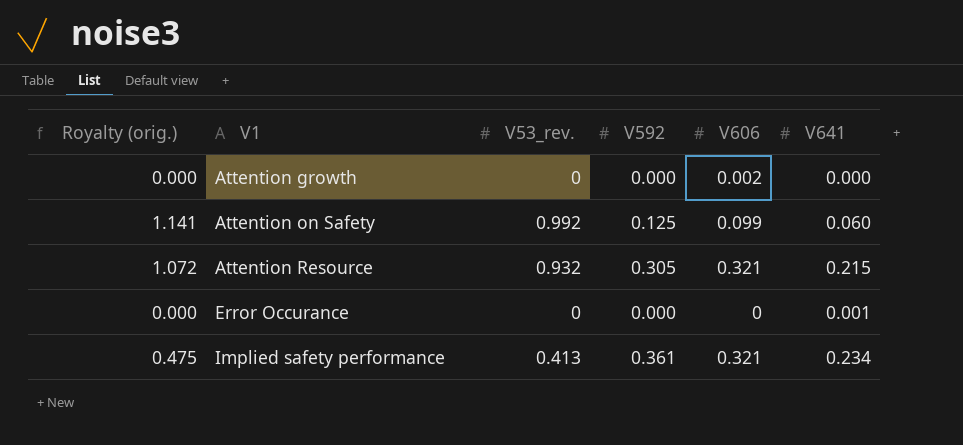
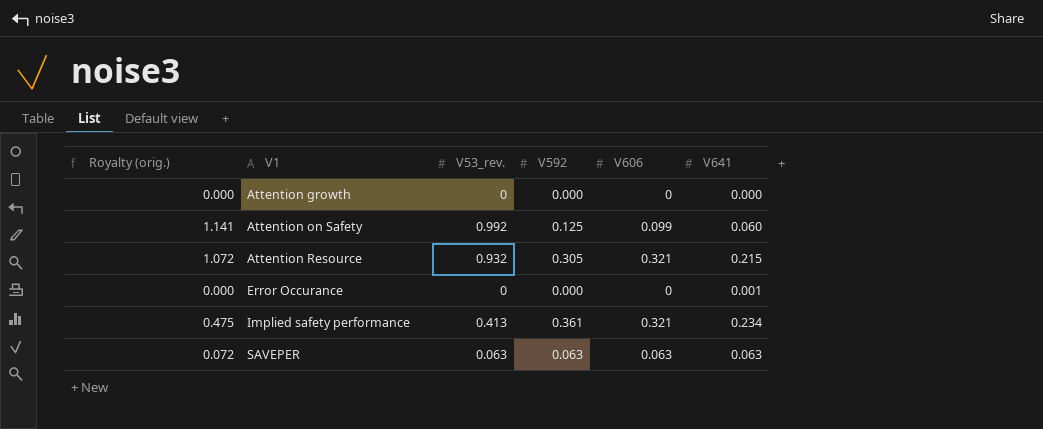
Attention growth | V606: 0.002 -> 0
row SAVEPER: none -> 0.072 | 0.063 | 0.063 | 0.063 | 0.063

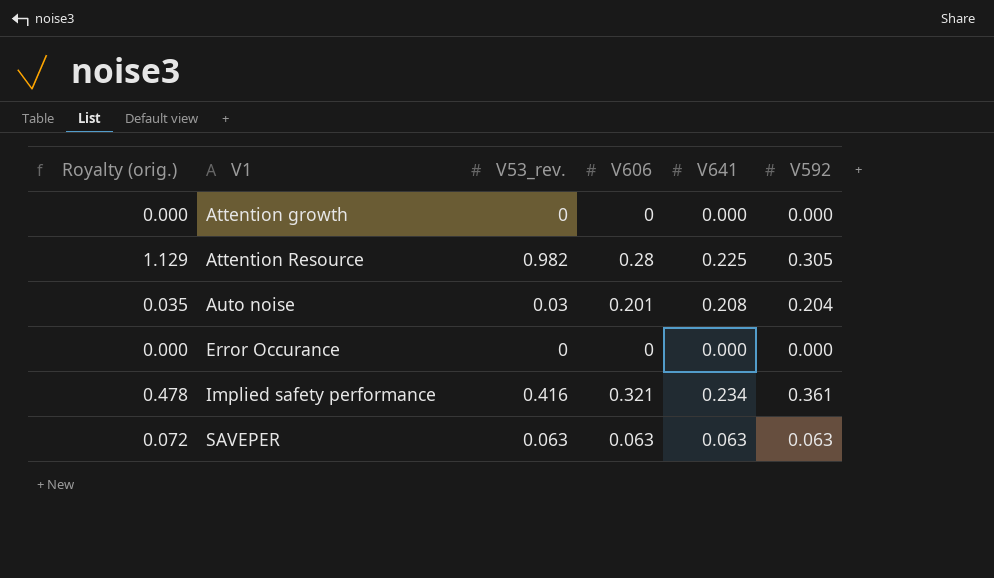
column V592 | position: 4 -> 6
row Attention on Safety: 1.141 | 0.992 | 0.125 | 0.099 | 0.060 -> none
Attention Resource | Royalty (orig.): 1.072 -> 1.129
Attention Resource | V53_rev.: 0.932 -> 0.982
Attention Resource | V606: 0.321 -> 0.28
Attention Resource | V641: 0.215 -> 0.225
row Auto noise: none -> 0.035 | 0.03 | 0.201 | 0.208 | 0.204
Error Occurance | V641: 0.001 -> 0.000
Implied safety performance | Royalty (orig.): 0.475 -> 0.478
Implied safety performance | V53_rev.: 0.413 -> 0.416

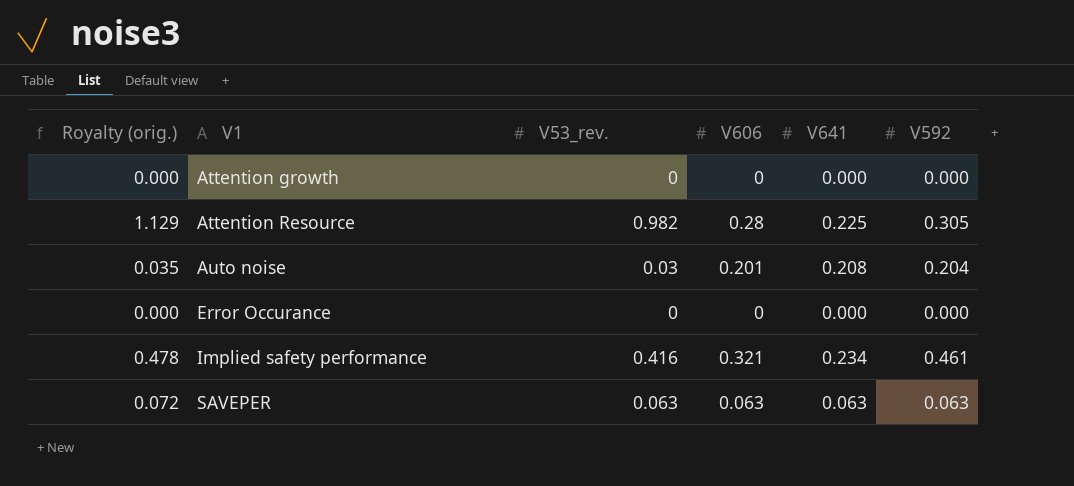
Implied safety performance | V592: 0.361 -> 0.461

